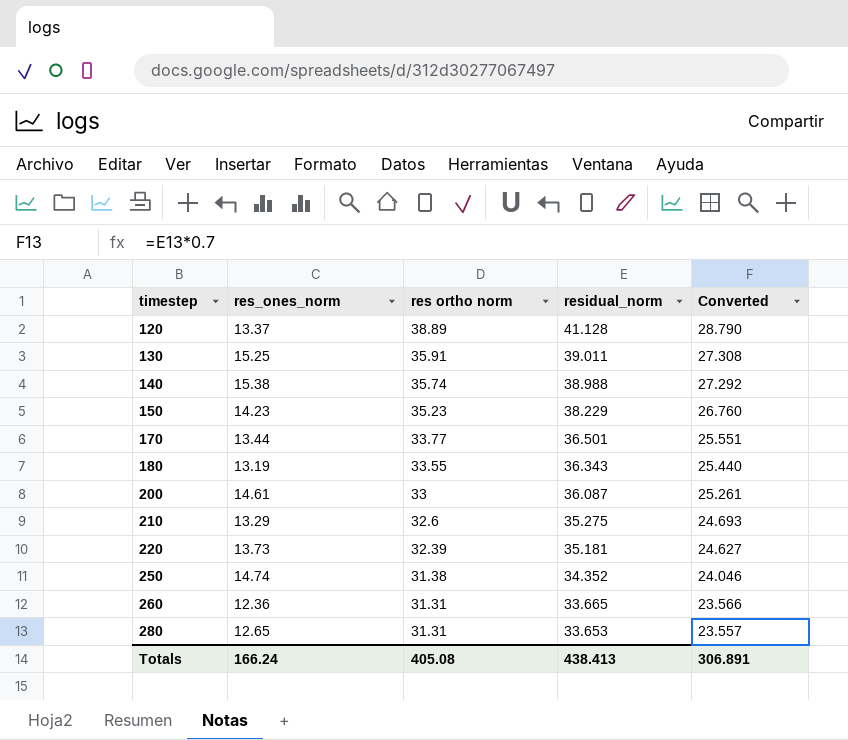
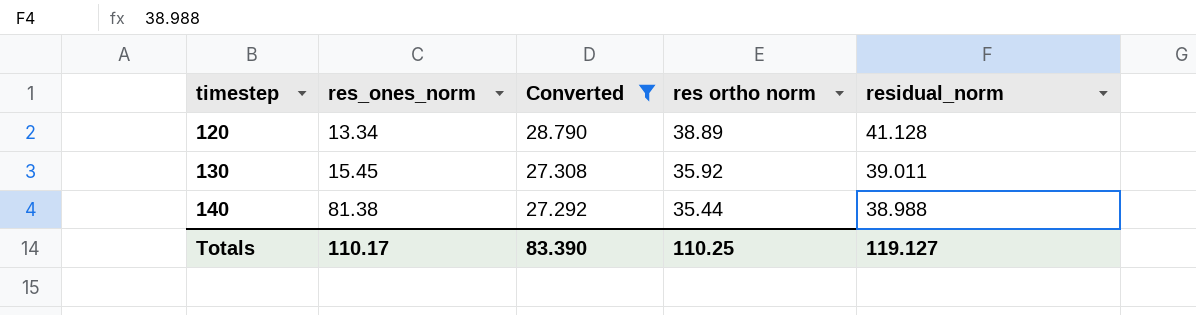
filter: none -> Converted >= 27.292
column Converted | position: 5 -> 3
120 | res_ones_norm: 13.37 -> 13.34
130 | res_ones_norm: 15.25 -> 15.45
130 | res ortho norm: 35.91 -> 35.92
140 | res_ones_norm: 15.38 -> 81.38
140 | res ortho norm: 35.74 -> 35.44
Totals | res_ones_norm: 166.24 -> 110.17
Totals | Converted: 306.891 -> 83.390
Totals | res ortho norm: 405.08 -> 110.25
Totals | residual_norm: 438.413 -> 119.127

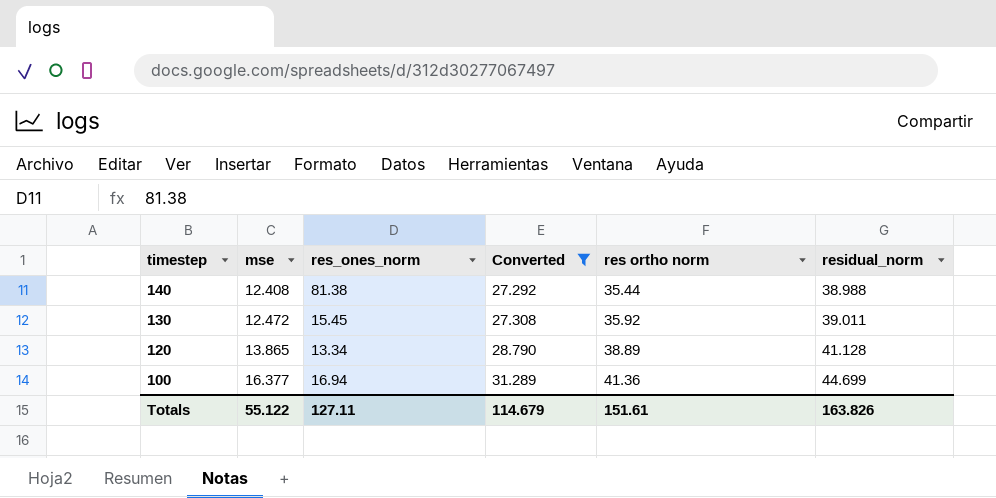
row order: timestep ascending -> timestep descending
column mse | position: none -> 2
row 100: none -> 16.377 | 16.94 | 31.289 | 41.36 | 44.699
Totals | res_ones_norm: 110.17 -> 127.11
Totals | Converted: 83.390 -> 114.679
Totals | res ortho norm: 110.25 -> 151.61
Totals | residual_norm: 119.127 -> 163.826

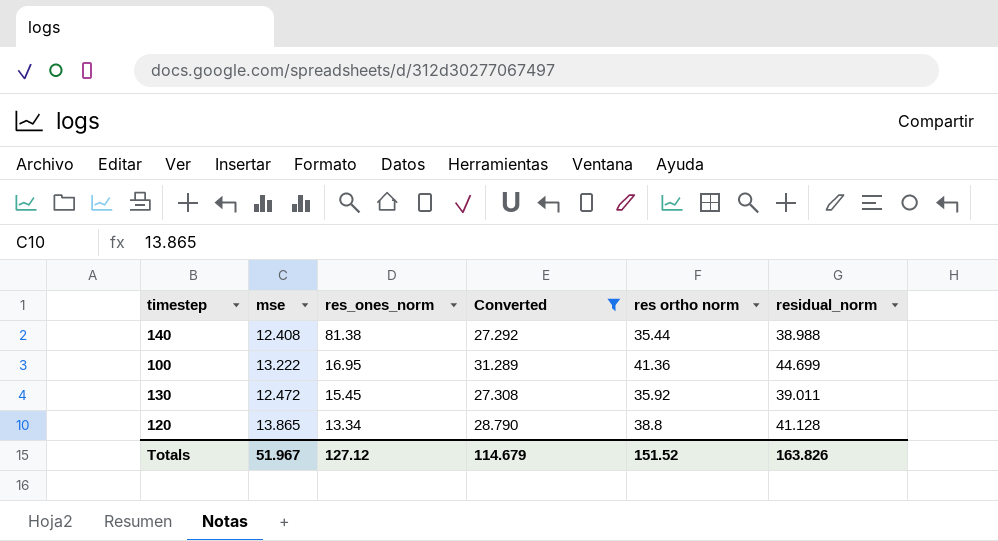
row order: timestep descending -> res_ones_norm descending
100 | mse: 16.377 -> 13.222
100 | res_ones_norm: 16.94 -> 16.95
120 | res ortho norm: 38.89 -> 38.8
Totals | mse: 55.122 -> 51.967
Totals | res_ones_norm: 127.11 -> 127.12
Totals | res ortho norm: 151.61 -> 151.52

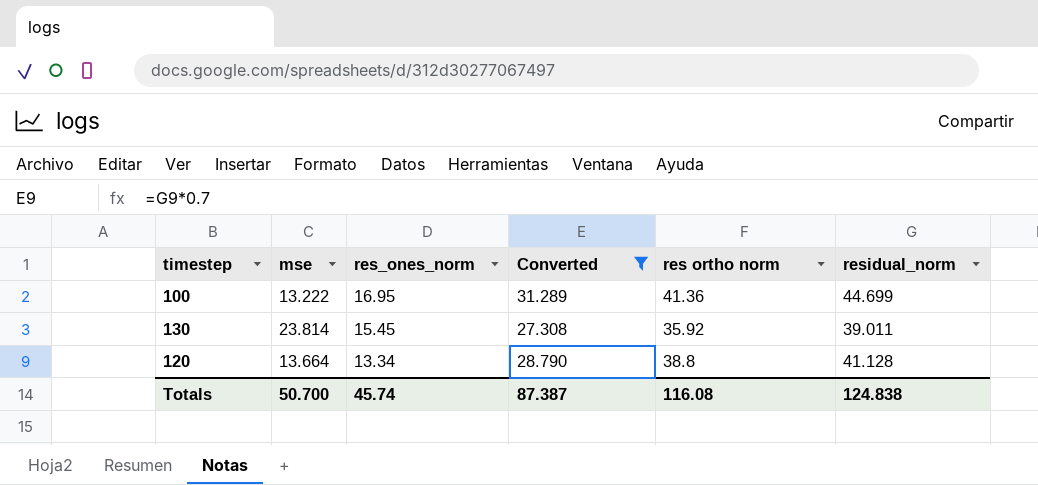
row 140: 12.408 | 81.38 | 27.292 | 35.44 | 38.988 -> none
130 | mse: 12.472 -> 23.814
120 | mse: 13.865 -> 13.664
Totals | mse: 51.967 -> 50.700
Totals | res_ones_norm: 127.12 -> 45.74
Totals | Converted: 114.679 -> 87.387
Totals | res ortho norm: 151.52 -> 116.08
Totals | residual_norm: 163.826 -> 124.838

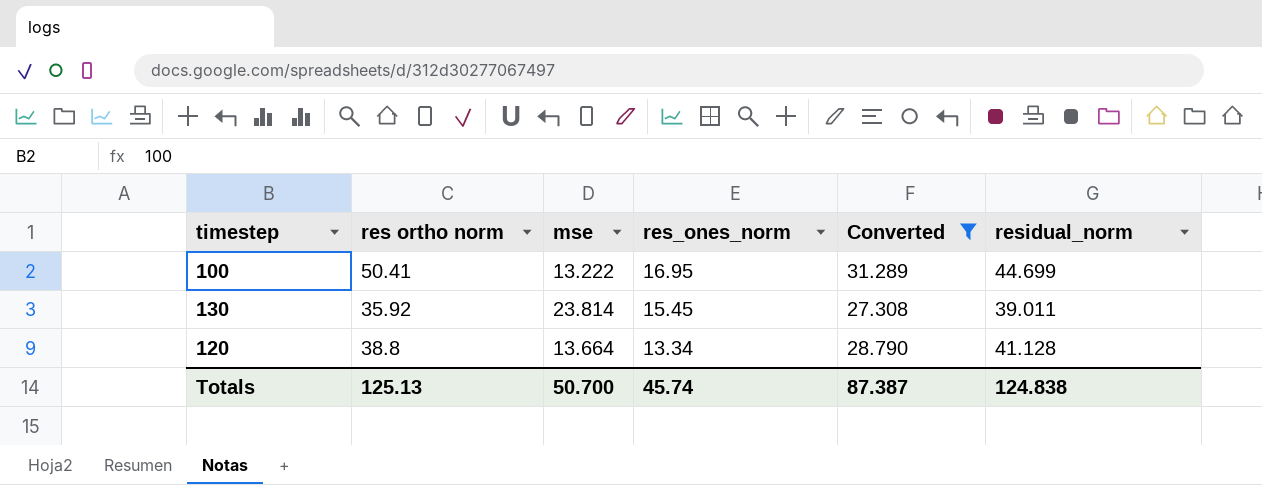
column res ortho norm | position: 5 -> 2
100 | res ortho norm: 41.36 -> 50.41
Totals | res ortho norm: 116.08 -> 125.13

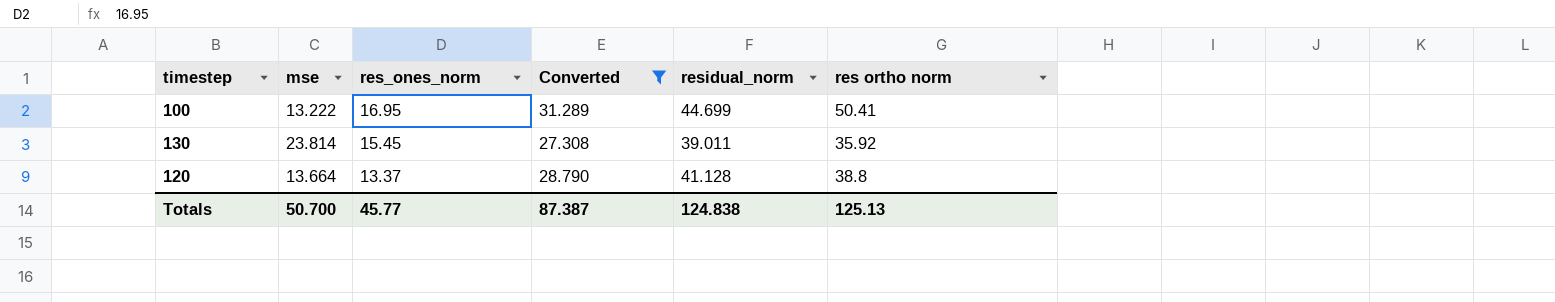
column res ortho norm | position: 2 -> 6
120 | res_ones_norm: 13.34 -> 13.37
Totals | res_ones_norm: 45.74 -> 45.77

